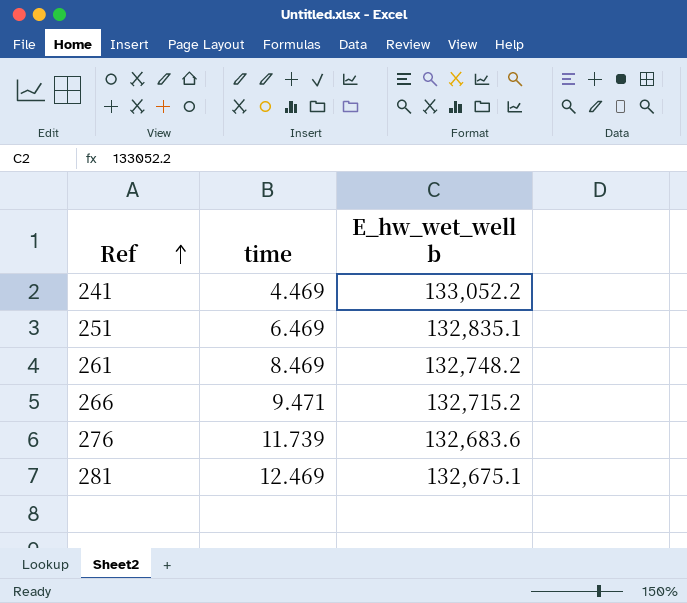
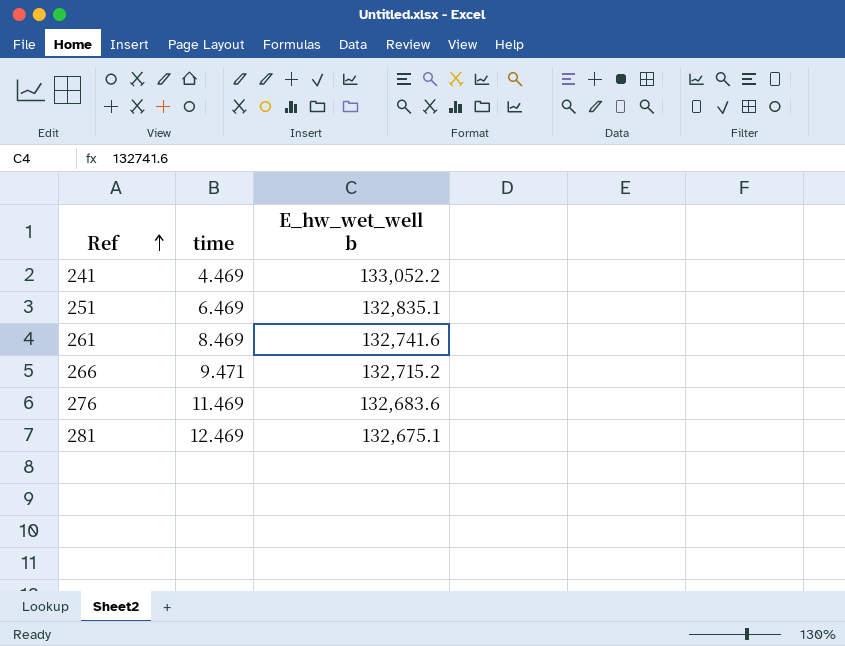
261 | E_hw_wet_well b: 132,748.2 -> 132,741.6
276 | time: 11.739 -> 11.469

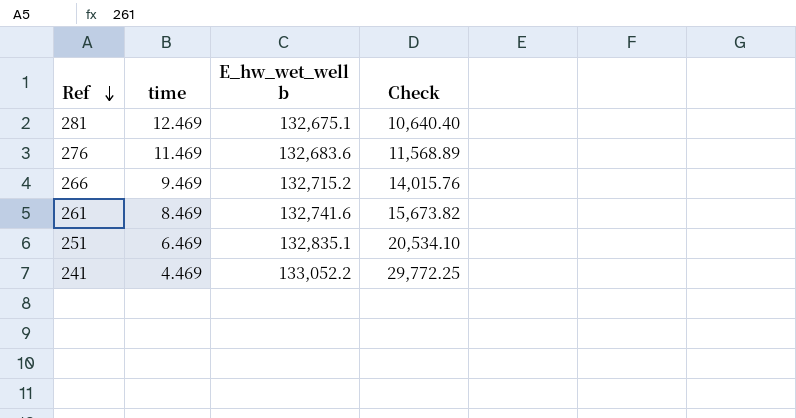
row order: Ref ascending -> Ref descending
column Check | formula: none -> [E_hw_wet_well b] / [time]
266 | time: 9.471 -> 9.469

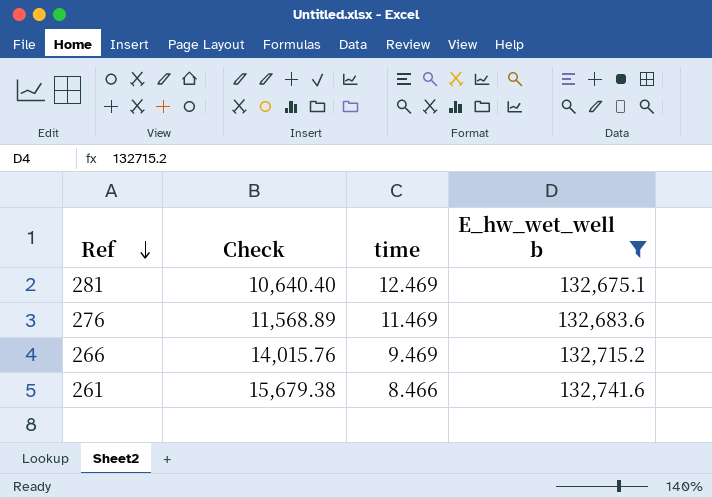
filter: none -> E_hw_wet_well b <= 132,741.6
column Check | position: 4 -> 2
261 | Check: 15,673.82 -> 15,679.38
261 | time: 8.469 -> 8.466

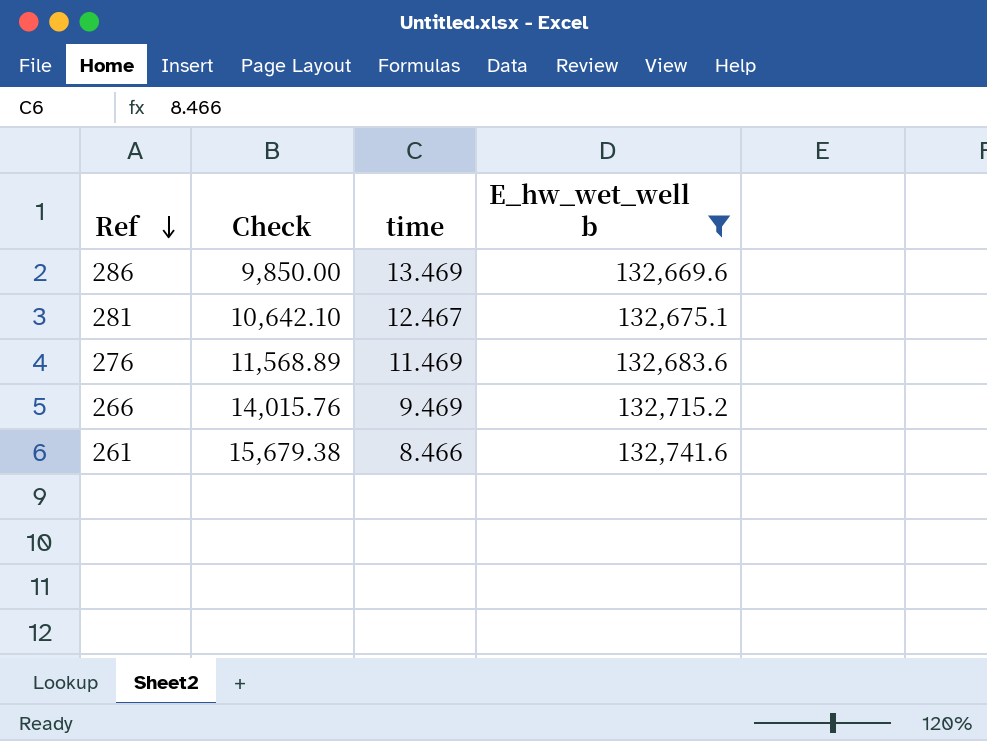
row 286: none -> 9,850.00 | 13.469 | 132,669.6
281 | Check: 10,640.40 -> 10,642.10
281 | time: 12.469 -> 12.467

